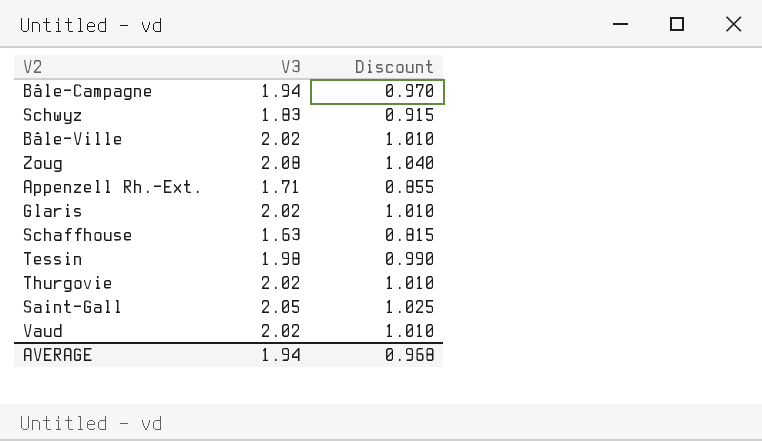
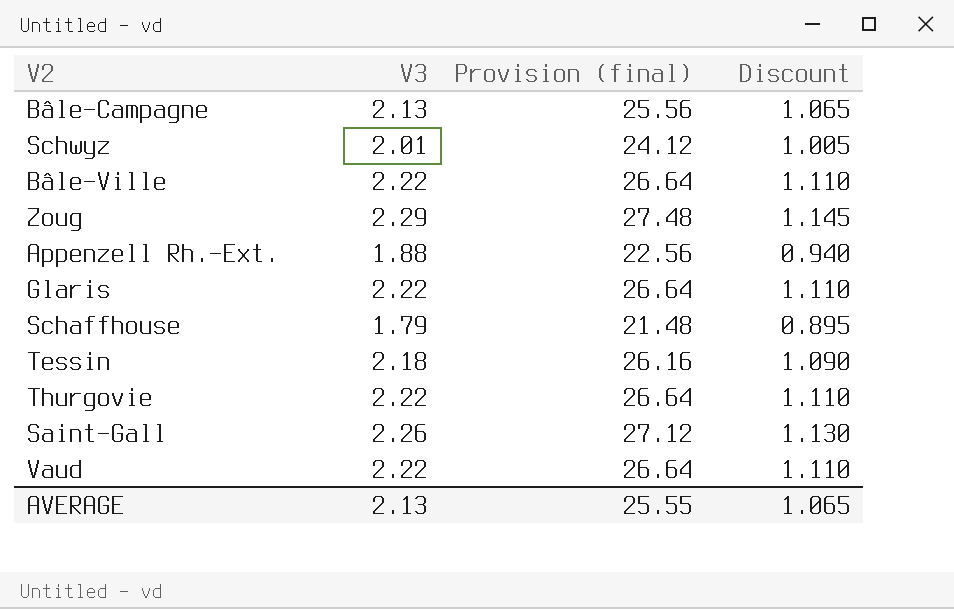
column Provision (final) | formula: none -> [V3] * 12
Bâle-Campagne | V3: 1.94 -> 2.13
Bâle-Campagne | Discount: 0.970 -> 1.065
Schwyz | V3: 1.83 -> 2.01
Schwyz | Discount: 0.915 -> 1.005
Bâle-Ville | V3: 2.02 -> 2.22
Bâle-Ville | Discount: 1.010 -> 1.110
Zoug | V3: 2.08 -> 2.29
Zoug | Discount: 1.040 -> 1.145
Appenzell Rh.-Ext. | V3: 1.71 -> 1.88
Appenzell Rh.-Ext. | Discount: 0.855 -> 0.940
Glaris | V3: 2.02 -> 2.22
Glaris | Discount: 1.010 -> 1.110
Schaffhouse | V3: 1.63 -> 1.79
Schaffhouse | Discount: 0.815 -> 0.895
Tessin | V3: 1.98 -> 2.18
Tessin | Discount: 0.990 -> 1.090
Thurgovie | V3: 2.02 -> 2.22
Thurgovie | Discount: 1.010 -> 1.110
Saint-Gall | V3: 2.05 -> 2.26
Saint-Gall | Discount: 1.025 -> 1.130
Vaud | V3: 2.02 -> 2.22
Vaud | Discount: 1.010 -> 1.110
AVERAGE | V3: 1.94 -> 2.13
AVERAGE | Discount: 0.968 -> 1.065

